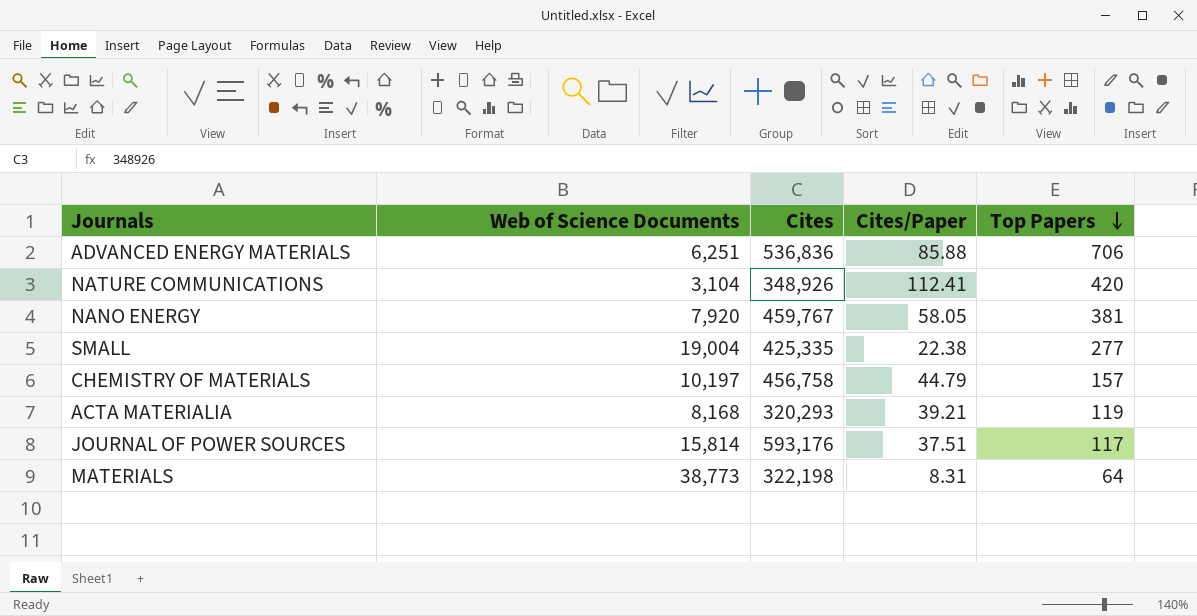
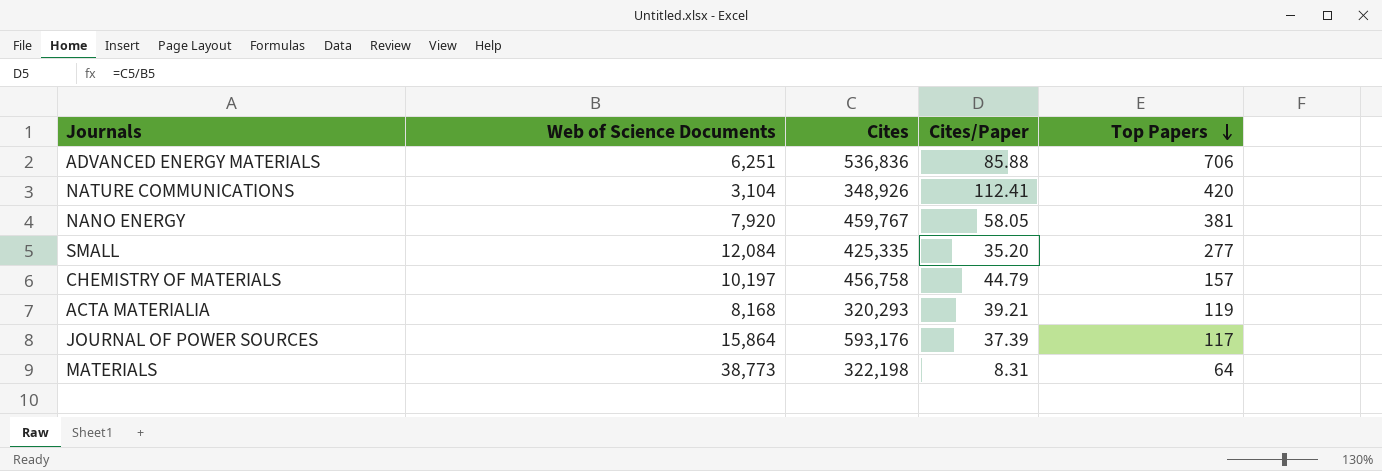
SMALL | Web of Science Documents: 19,004 -> 12,084
SMALL | Cites/Paper: 22.38 -> 35.20
JOURNAL OF POWER SOURCES | Web of Science Documents: 15,814 -> 15,864
JOURNAL OF POWER SOURCES | Cites/Paper: 37.51 -> 37.39

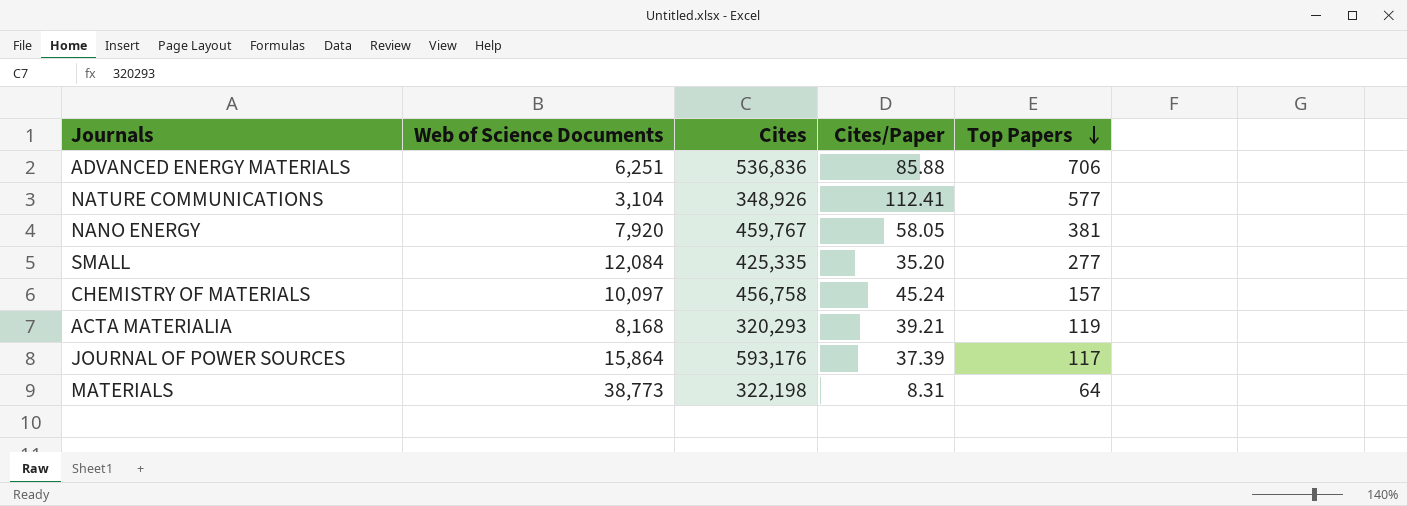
NATURE COMMUNICATIONS | Top Papers: 420 -> 577
CHEMISTRY OF MATERIALS | Web of Science Documents: 10,197 -> 10,097
CHEMISTRY OF MATERIALS | Cites/Paper: 44.79 -> 45.24

